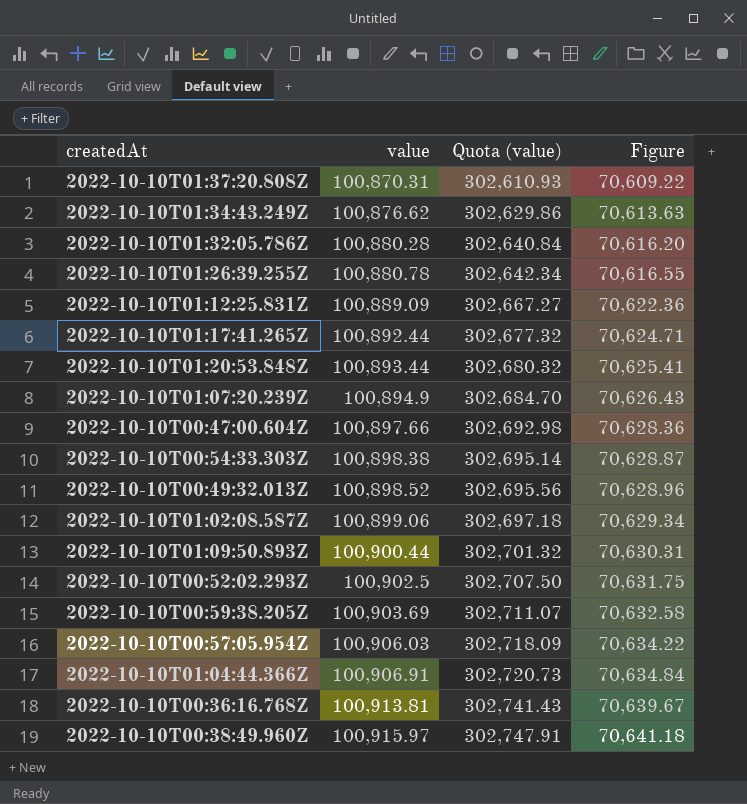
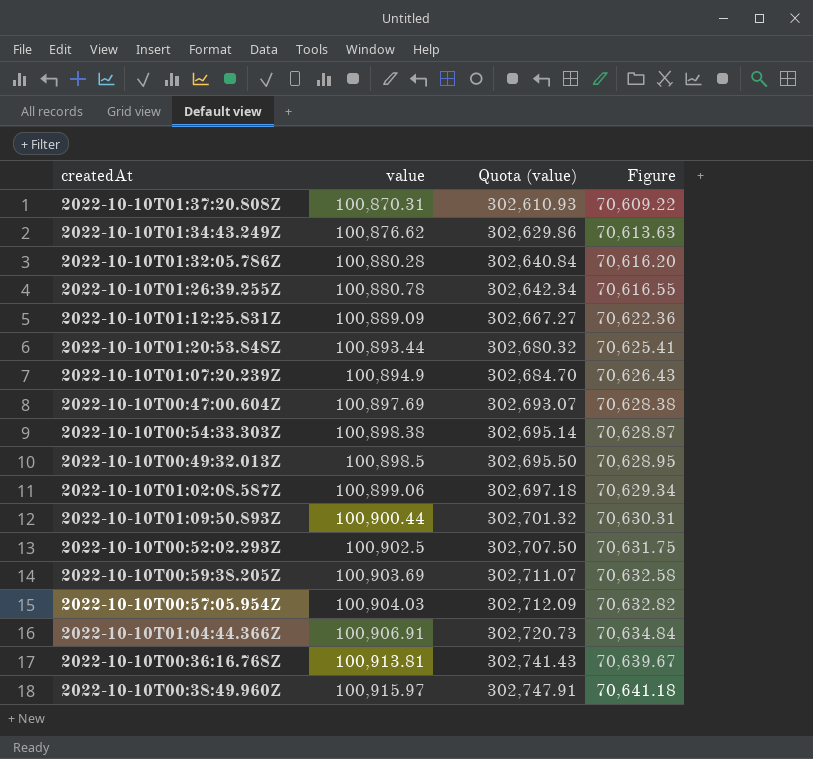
row 2022-10-10T01:17:41.265Z: 100,892.44 | 302,677.32 | 70,624.71 -> none
2022-10-10T00:47:00.604Z | value: 100,897.66 -> 100,897.69
2022-10-10T00:47:00.604Z | Quota (value): 302,692.98 -> 302,693.07
2022-10-10T00:47:00.604Z | Figure: 70,628.36 -> 70,628.38
2022-10-10T00:49:32.013Z | value: 100,898.52 -> 100,898.5
2022-10-10T00:49:32.013Z | Quota (value): 302,695.56 -> 302,695.50
2022-10-10T00:49:32.013Z | Figure: 70,628.96 -> 70,628.95
2022-10-10T00:57:05.954Z | value: 100,906.03 -> 100,904.03
2022-10-10T00:57:05.954Z | Quota (value): 302,718.09 -> 302,712.09
2022-10-10T00:57:05.954Z | Figure: 70,634.22 -> 70,632.82

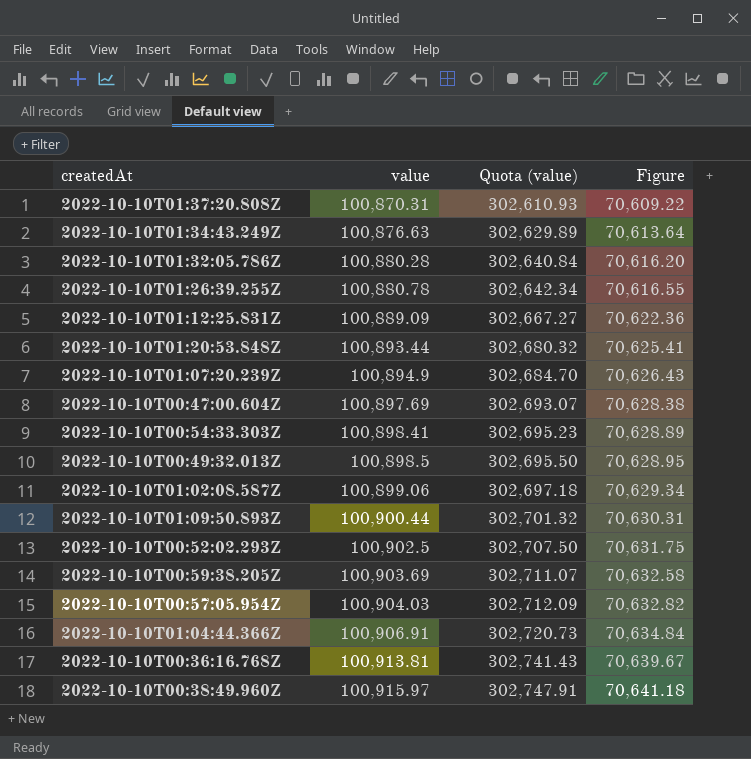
2022-10-10T01:34:43.249Z | value: 100,876.62 -> 100,876.63
2022-10-10T01:34:43.249Z | Quota (value): 302,629.86 -> 302,629.89
2022-10-10T01:34:43.249Z | Figure: 70,613.63 -> 70,613.64
2022-10-10T00:54:33.303Z | value: 100,898.38 -> 100,898.41
2022-10-10T00:54:33.303Z | Quota (value): 302,695.14 -> 302,695.23
2022-10-10T00:54:33.303Z | Figure: 70,628.87 -> 70,628.89

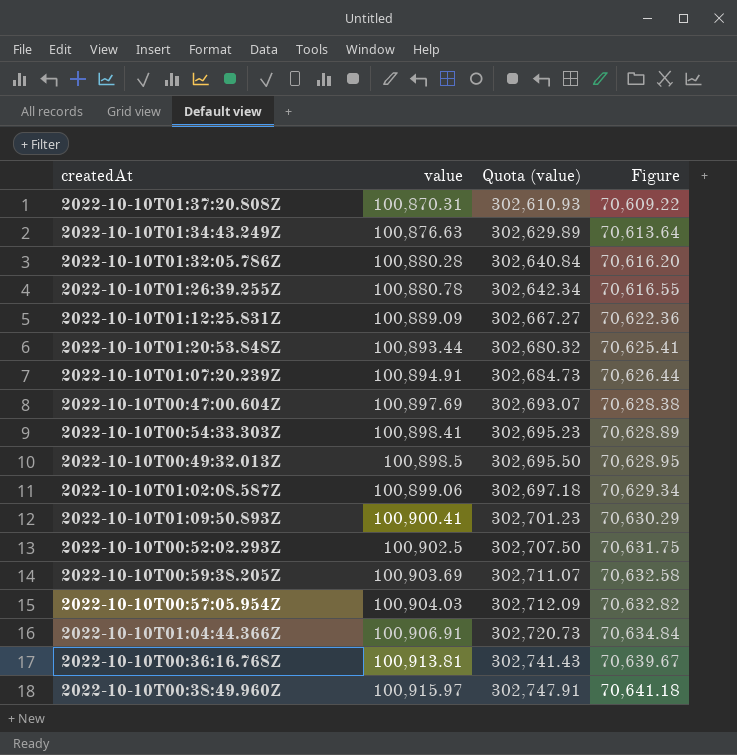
2022-10-10T01:07:20.239Z | value: 100,894.9 -> 100,894.91
2022-10-10T01:07:20.239Z | Quota (value): 302,684.70 -> 302,684.73
2022-10-10T01:07:20.239Z | Figure: 70,626.43 -> 70,626.44
2022-10-10T01:09:50.893Z | value: 100,900.44 -> 100,900.41
2022-10-10T01:09:50.893Z | Quota (value): 302,701.32 -> 302,701.23
2022-10-10T01:09:50.893Z | Figure: 70,630.31 -> 70,630.29

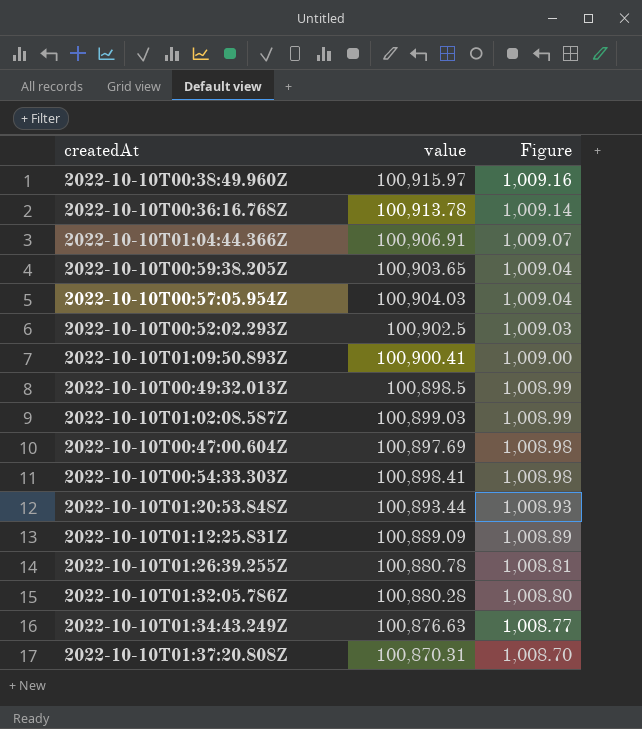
row order: value ascending -> Figure descending
column Quota (value) | formula: [value] * 3 -> none
column Figure | formula: [value] * 0.7 -> [value] * 0.01
row 2022-10-10T01:07:20.239Z: 100,894.91 | 302,684.73 | 70,626.44 -> none
2022-10-10T00:36:16.768Z | value: 100,913.81 -> 100,913.78
2022-10-10T00:59:38.205Z | value: 100,903.69 -> 100,903.65
2022-10-10T01:02:08.587Z | value: 100,899.06 -> 100,899.03

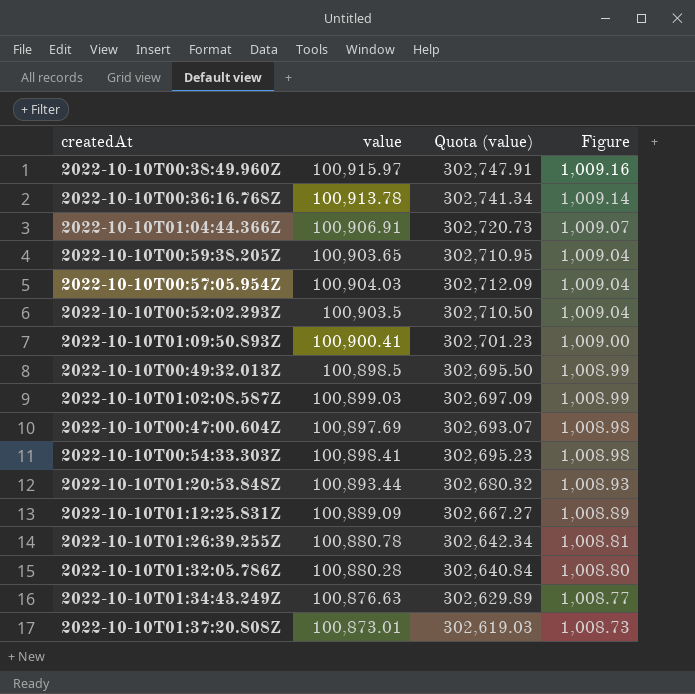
column Quota (value) | formula: none -> [value] * 3
2022-10-10T00:52:02.293Z | value: 100,902.5 -> 100,903.5
2022-10-10T00:52:02.293Z | Figure: 1,009.03 -> 1,009.04
2022-10-10T01:37:20.808Z | value: 100,870.31 -> 100,873.01
2022-10-10T01:37:20.808Z | Figure: 1,008.70 -> 1,008.73

